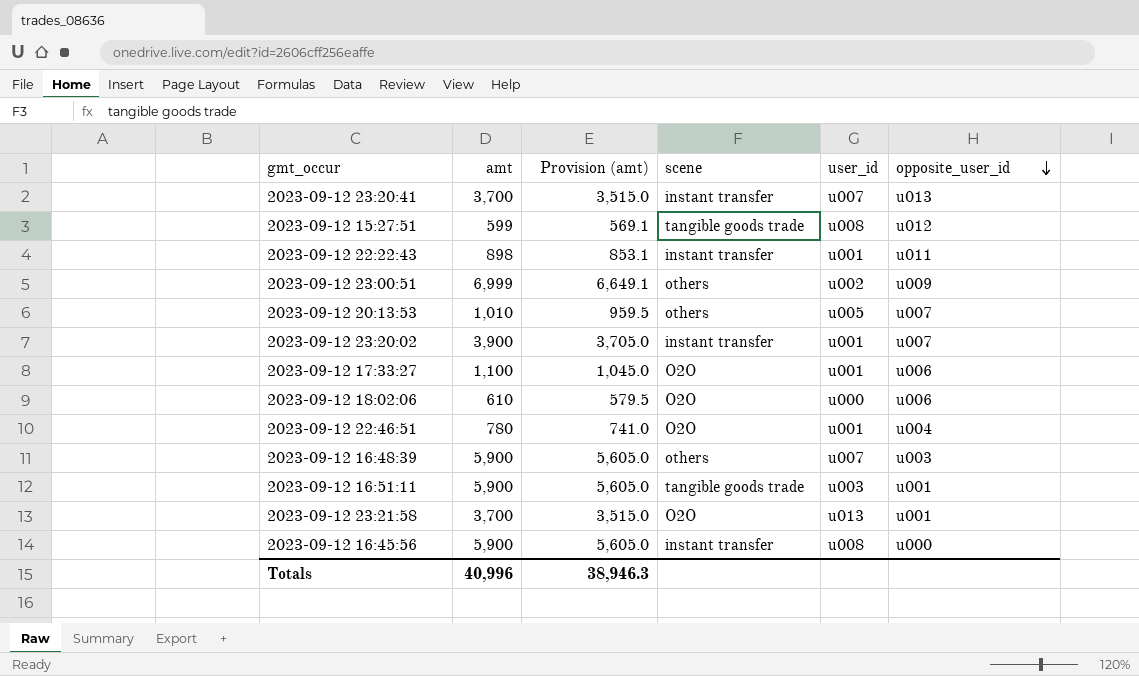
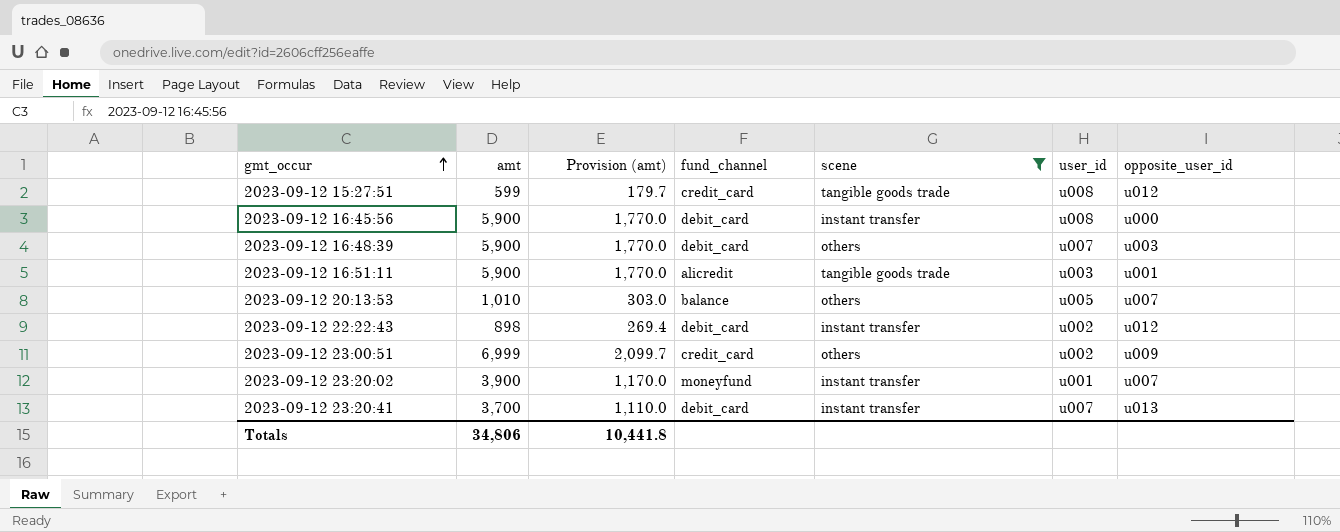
filter: none -> scene != O2O
row order: opposite_user_id descending -> gmt_occur ascending
column Provision (amt) | formula: [amt] * 0.95 -> [amt] * 0.3
column fund_channel | position: none -> 4
2023-09-12 22:22:43 | user_id: u001 -> u002
2023-09-12 22:22:43 | opposite_user_id: u011 -> u012
Totals | amt: 40,996 -> 34,806
Totals | Provision (amt): 38,946.3 -> 10,441.8

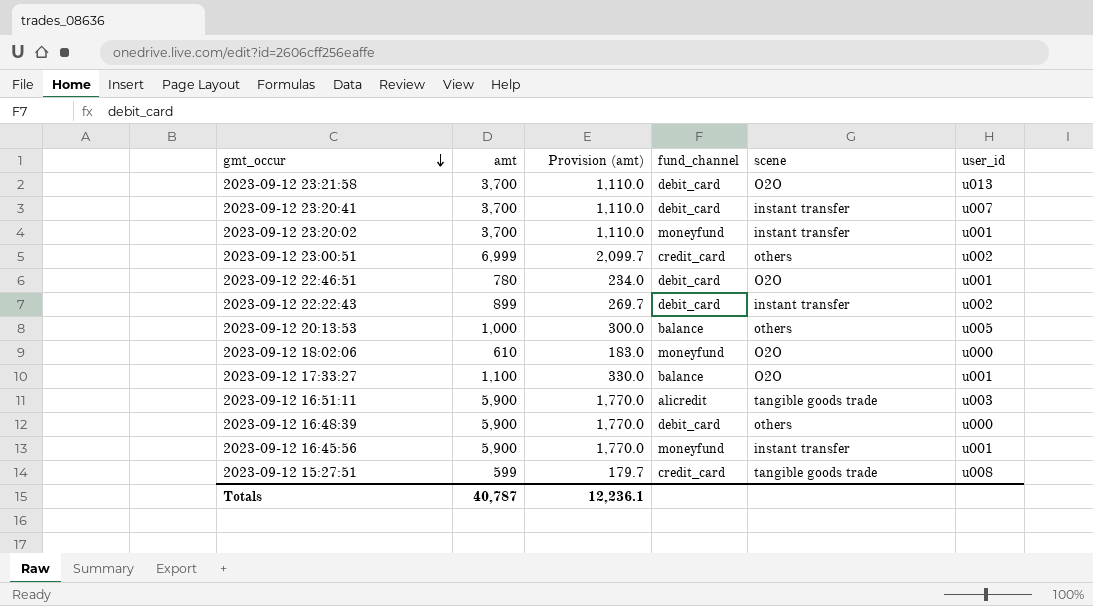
filter: scene != O2O -> none
row order: gmt_occur ascending -> gmt_occur descending
column opposite_user_id | position: 7 -> none
2023-09-12 23:20:02 | amt: 3,900 -> 3,700
2023-09-12 23:20:02 | Provision (amt): 1,170.0 -> 1,110.0
2023-09-12 22:22:43 | amt: 898 -> 899
2023-09-12 22:22:43 | Provision (amt): 269.4 -> 269.7
2023-09-12 20:13:53 | amt: 1,010 -> 1,000
2023-09-12 20:13:53 | Provision (amt): 303.0 -> 300.0
2023-09-12 16:48:39 | user_id: u007 -> u000
2023-09-12 16:45:56 | fund_channel: debit_card -> moneyfund
2023-09-12 16:45:56 | user_id: u008 -> u001
Totals | amt: 34,806 -> 40,787
Totals | Provision (amt): 10,441.8 -> 12,236.1

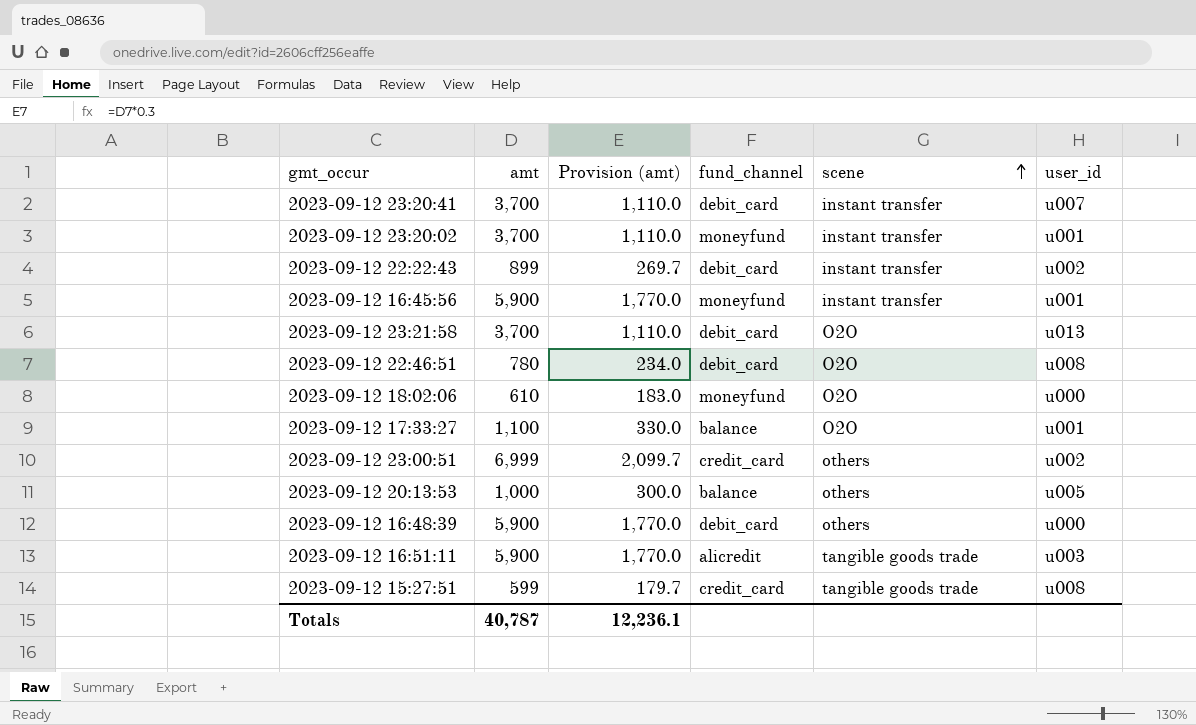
row order: gmt_occur descending -> scene ascending
2023-09-12 22:46:51 | user_id: u001 -> u008

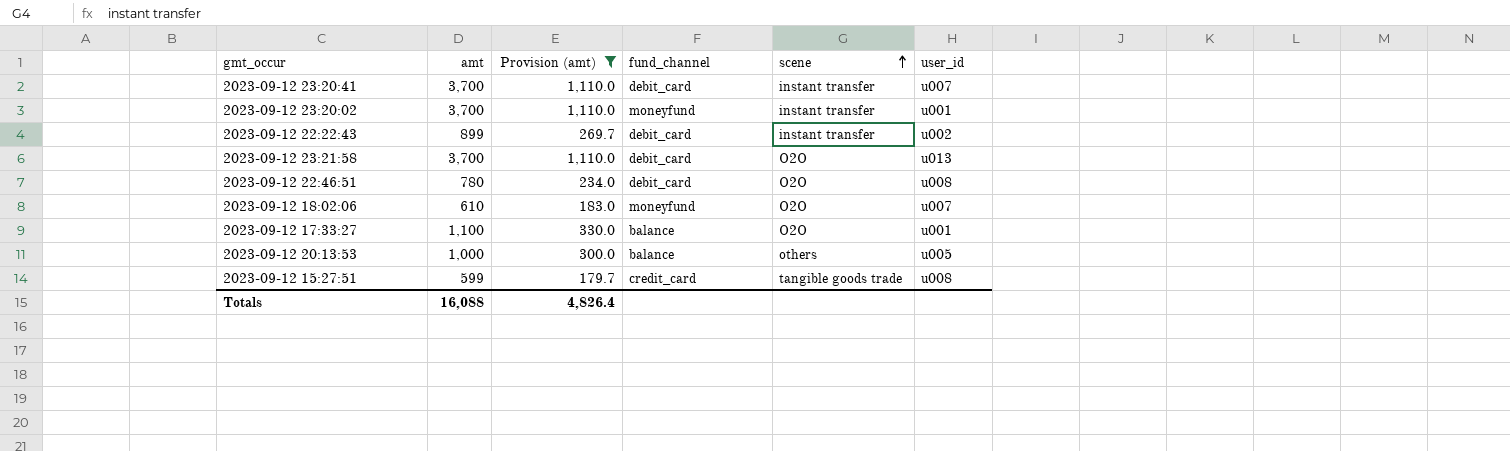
filter: none -> Provision (amt) <= 1,110.0
2023-09-12 18:02:06 | user_id: u000 -> u007
Totals | amt: 40,787 -> 16,088
Totals | Provision (amt): 12,236.1 -> 4,826.4

